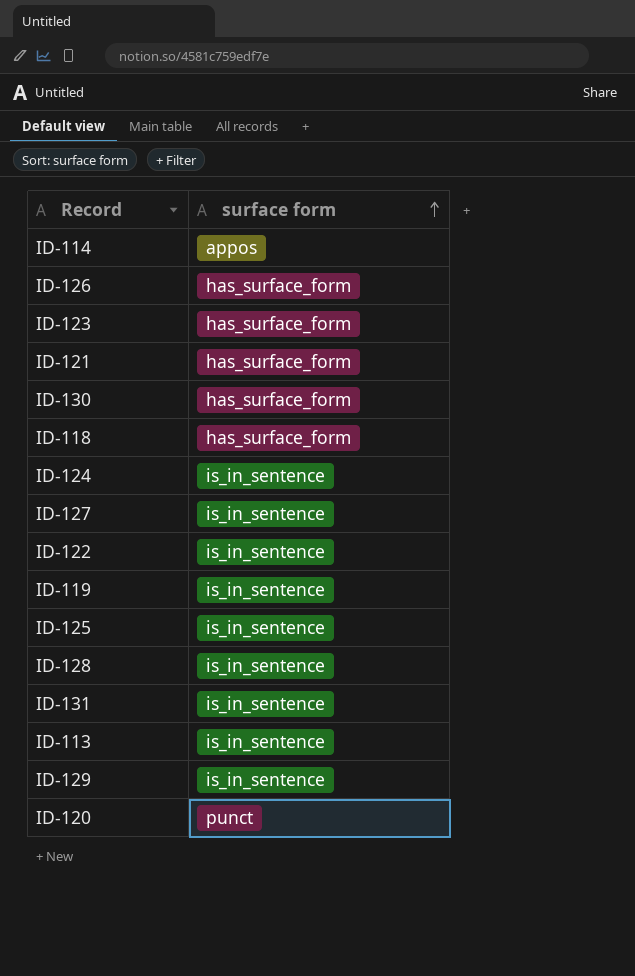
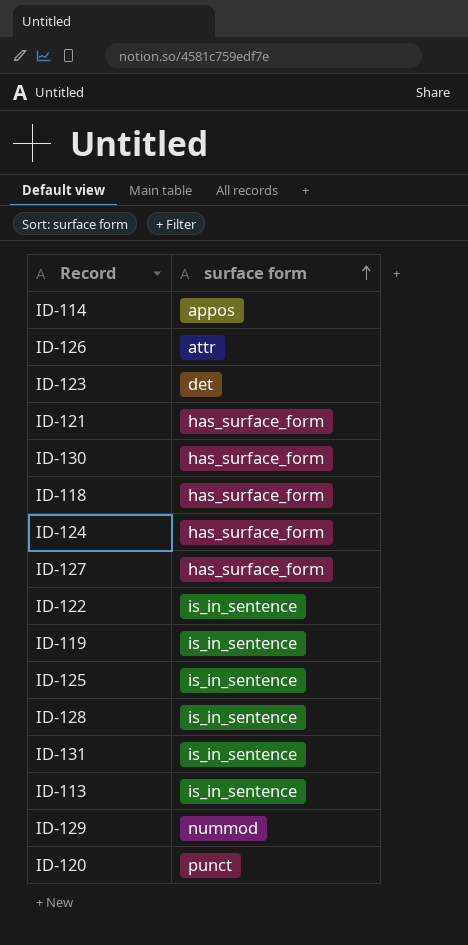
ID-126 | surface form: has_surface_form -> attr
ID-123 | surface form: has_surface_form -> det
ID-124 | surface form: is_in_sentence -> has_surface_form
ID-127 | surface form: is_in_sentence -> has_surface_form
ID-129 | surface form: is_in_sentence -> nummod

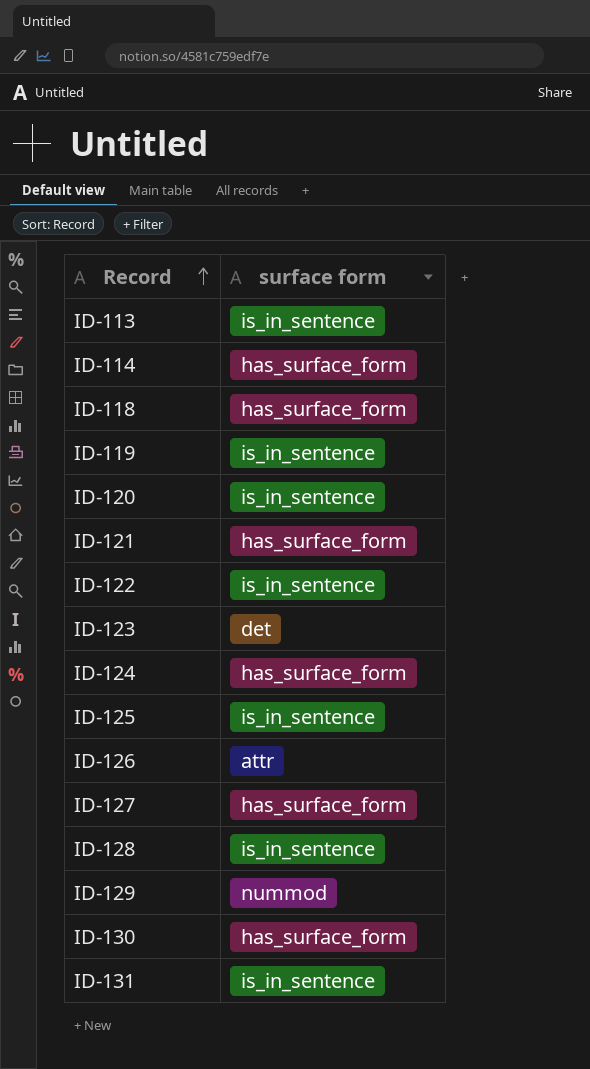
row order: surface form ascending -> Record ascending
ID-114 | surface form: appos -> has_surface_form
ID-120 | surface form: punct -> is_in_sentence

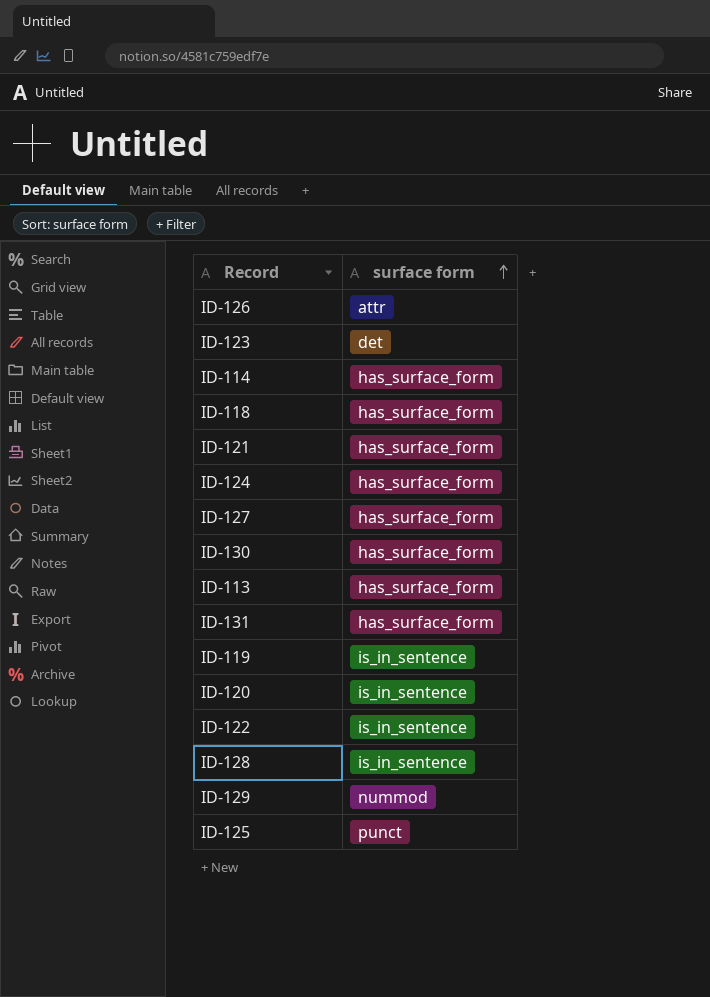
row order: Record ascending -> surface form ascending
ID-113 | surface form: is_in_sentence -> has_surface_form
ID-131 | surface form: is_in_sentence -> has_surface_form
ID-125 | surface form: is_in_sentence -> punct

